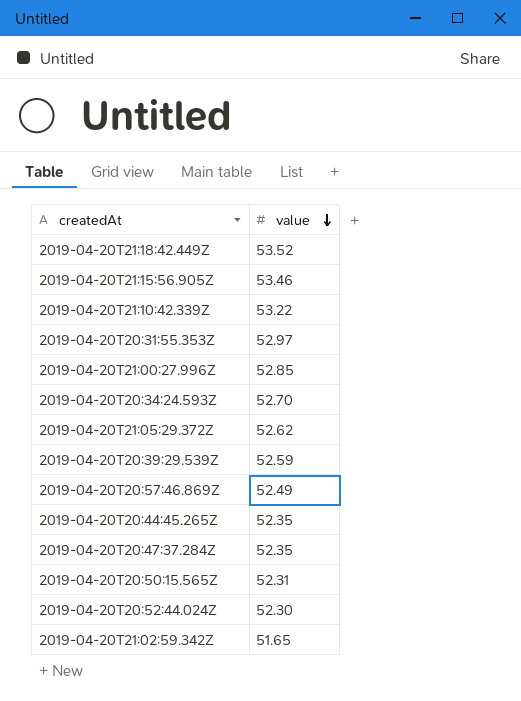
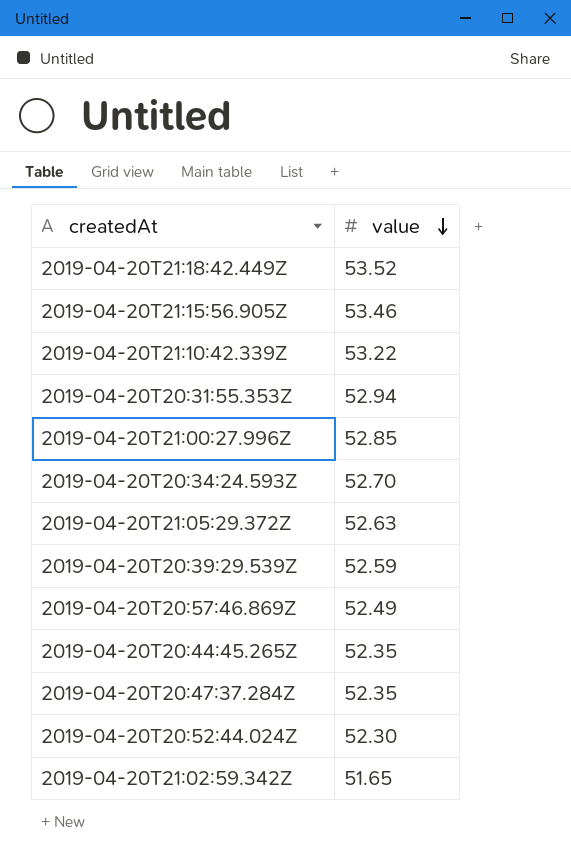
row 2019-04-20T20:50:15.565Z: 52.31 -> none
2019-04-20T20:31:55.353Z | value: 52.97 -> 52.94
2019-04-20T21:05:29.372Z | value: 52.62 -> 52.63

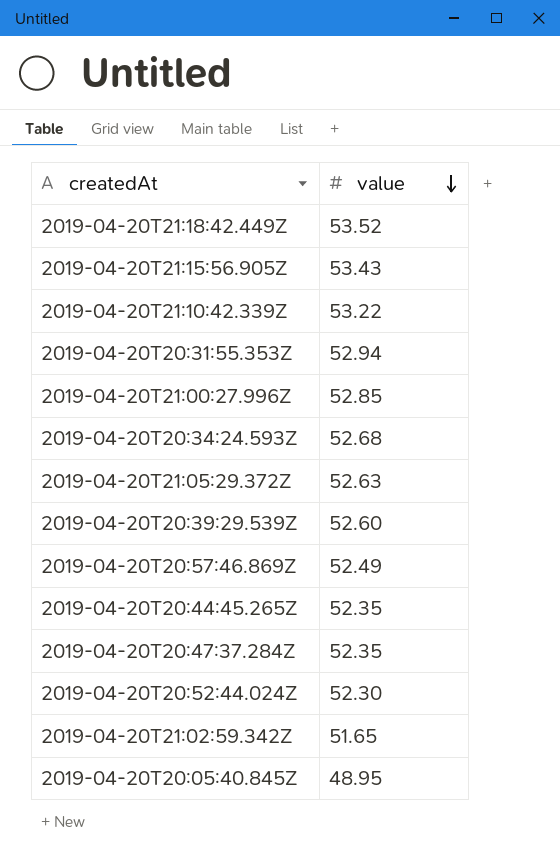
2019-04-20T21:15:56.905Z | value: 53.46 -> 53.43
2019-04-20T20:34:24.593Z | value: 52.70 -> 52.68
2019-04-20T20:39:29.539Z | value: 52.59 -> 52.60
row 2019-04-20T20:05:40.845Z: none -> 48.95

